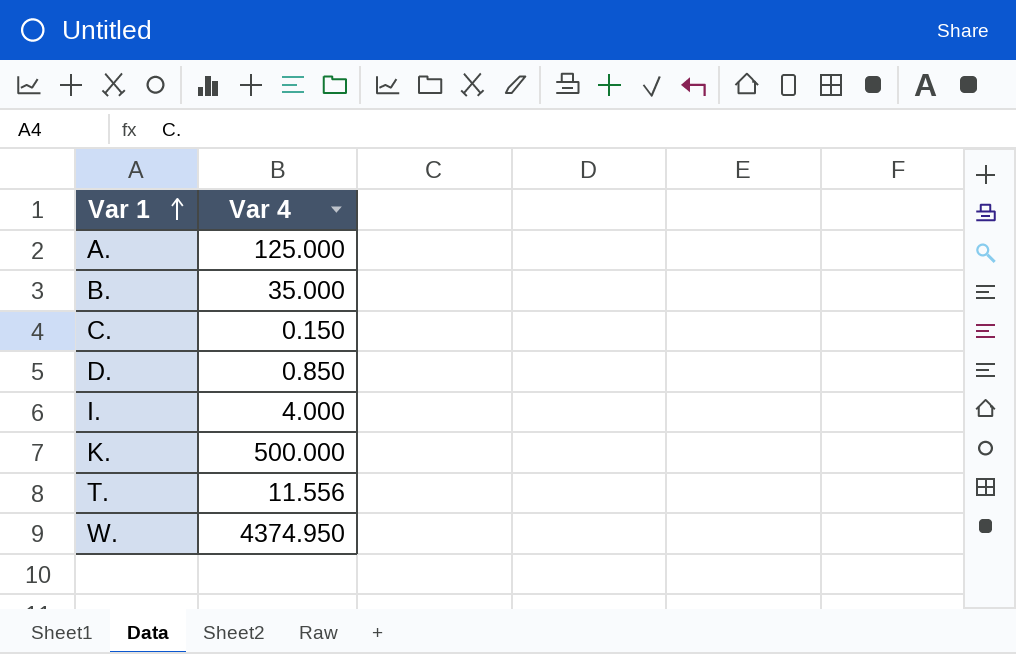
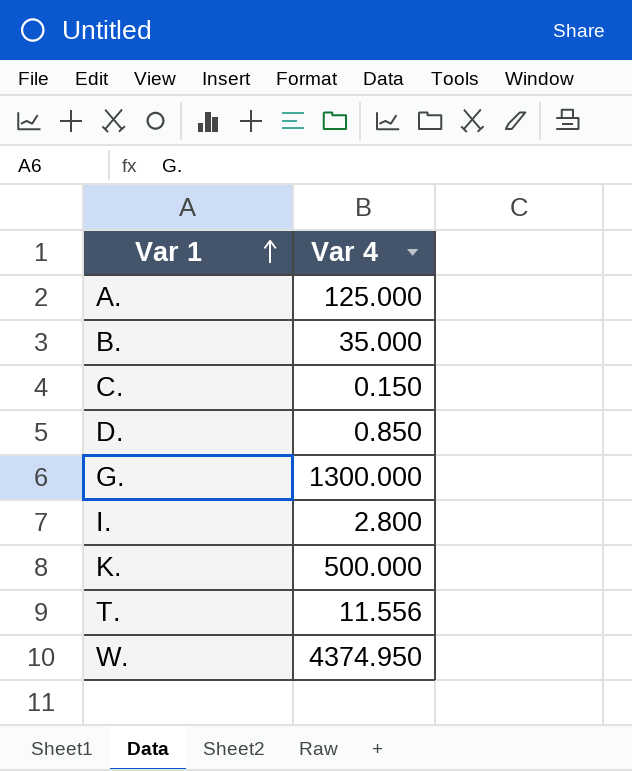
row G.: none -> 1300.000
I. | Var 4: 4.000 -> 2.800

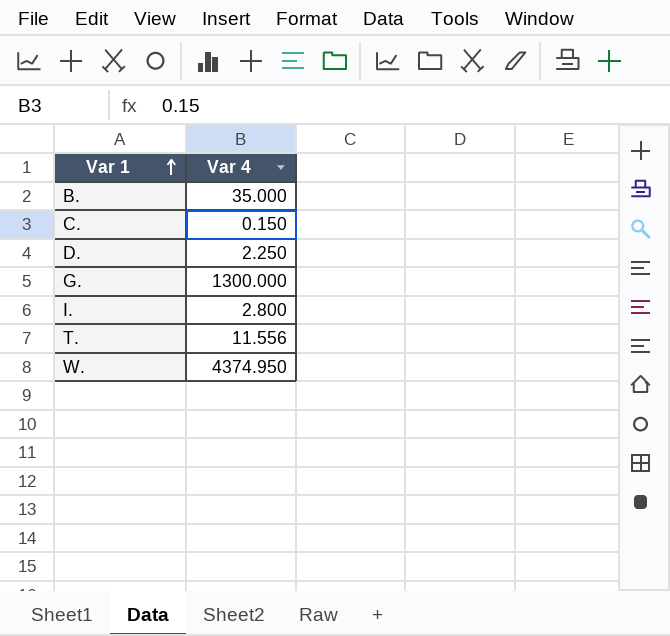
row A.: 125.000 -> none
row K.: 500.000 -> none
D. | Var 4: 0.850 -> 2.250

